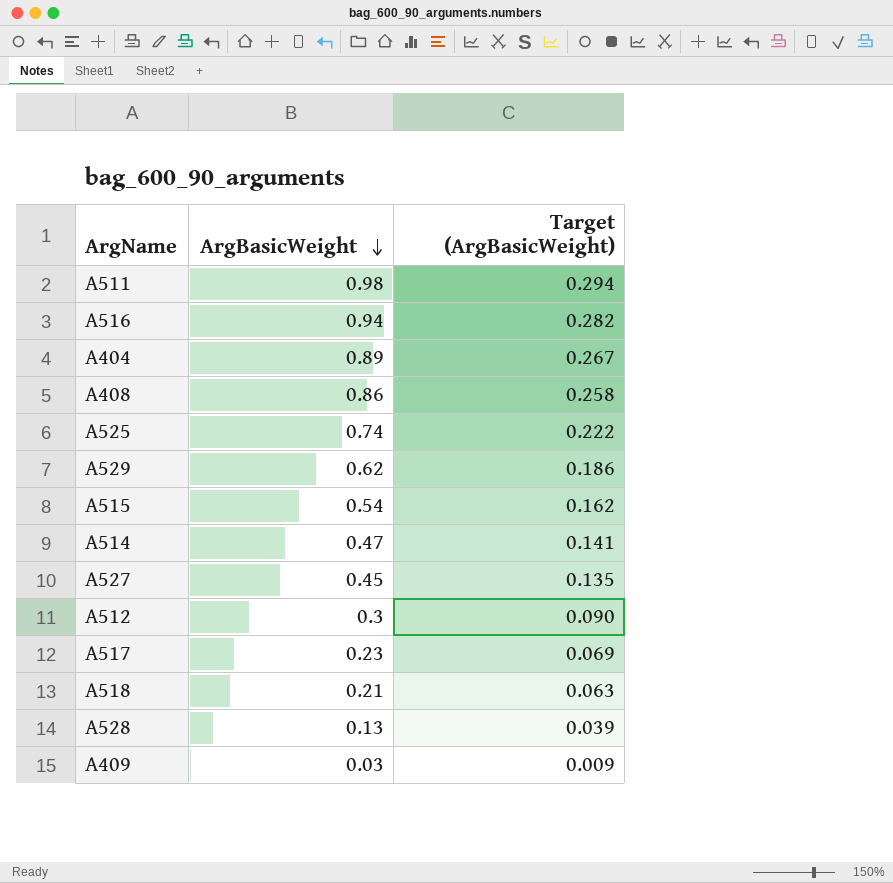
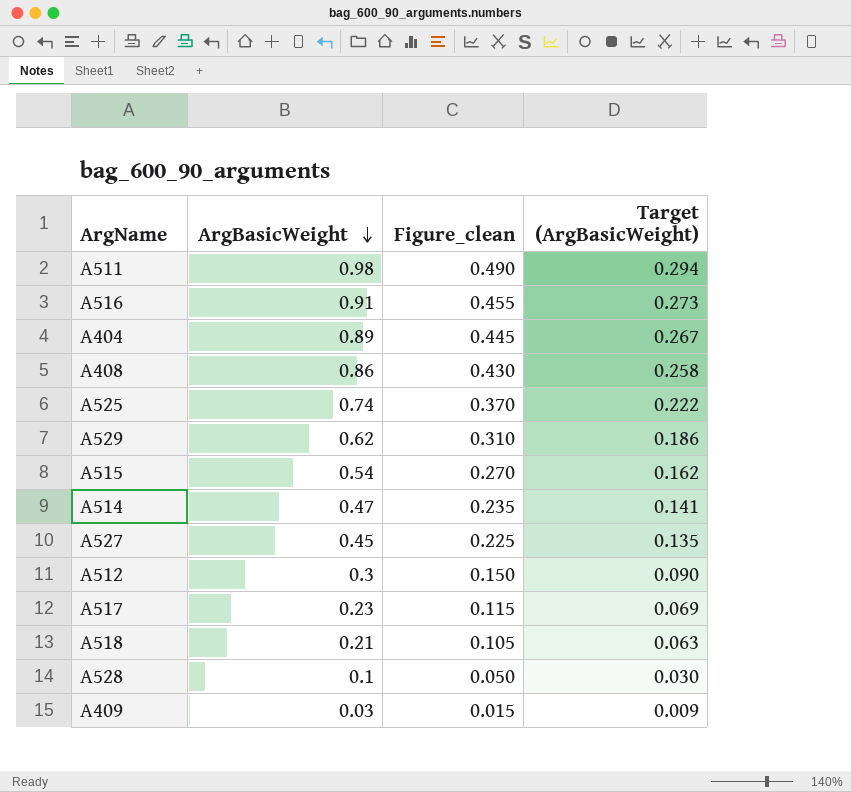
column Figure_clean | formula: none -> [ArgBasicWeight] * 0.5
A516 | ArgBasicWeight: 0.94 -> 0.91
A516 | Target (ArgBasicWeight): 0.282 -> 0.273
A528 | ArgBasicWeight: 0.13 -> 0.1
A528 | Target (ArgBasicWeight): 0.039 -> 0.030

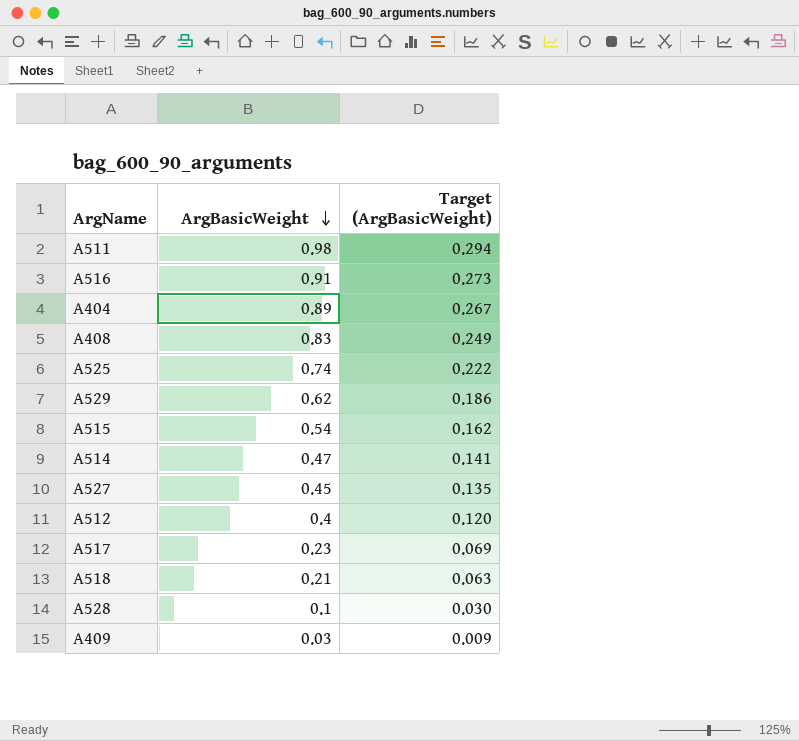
column Figure_clean | formula: [ArgBasicWeight] * 0.5 -> none
A408 | ArgBasicWeight: 0.86 -> 0.83
A408 | Target (ArgBasicWeight): 0.258 -> 0.249
A512 | ArgBasicWeight: 0.3 -> 0.4
A512 | Target (ArgBasicWeight): 0.090 -> 0.120

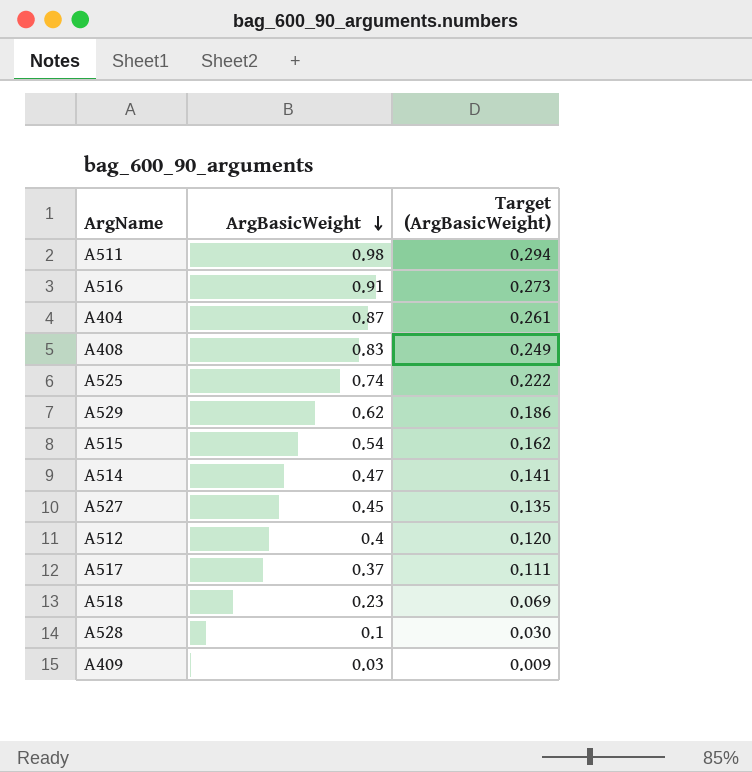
A404 | ArgBasicWeight: 0.89 -> 0.87
A404 | Target (ArgBasicWeight): 0.267 -> 0.261
A517 | ArgBasicWeight: 0.23 -> 0.37
A517 | Target (ArgBasicWeight): 0.069 -> 0.111
A518 | ArgBasicWeight: 0.21 -> 0.23
A518 | Target (ArgBasicWeight): 0.063 -> 0.069

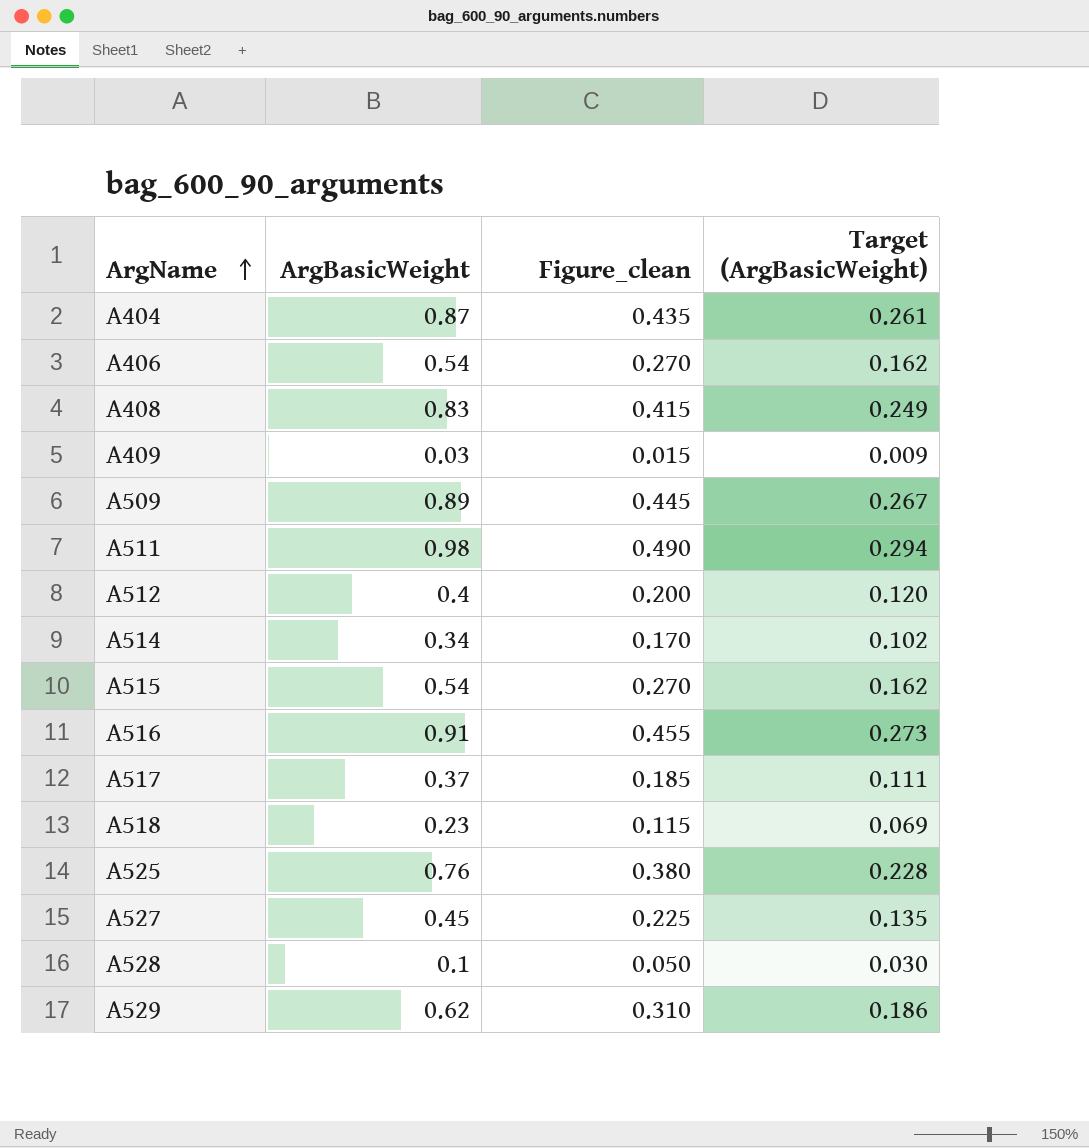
row order: ArgBasicWeight descending -> ArgName ascending
column Figure_clean | formula: none -> [ArgBasicWeight] * 0.5
row A406: none -> 0.54 | 0.270 | 0.162
row A509: none -> 0.89 | 0.445 | 0.267
A514 | ArgBasicWeight: 0.47 -> 0.34
A514 | Target (ArgBasicWeight): 0.141 -> 0.102
A525 | ArgBasicWeight: 0.74 -> 0.76
A525 | Target (ArgBasicWeight): 0.222 -> 0.228

